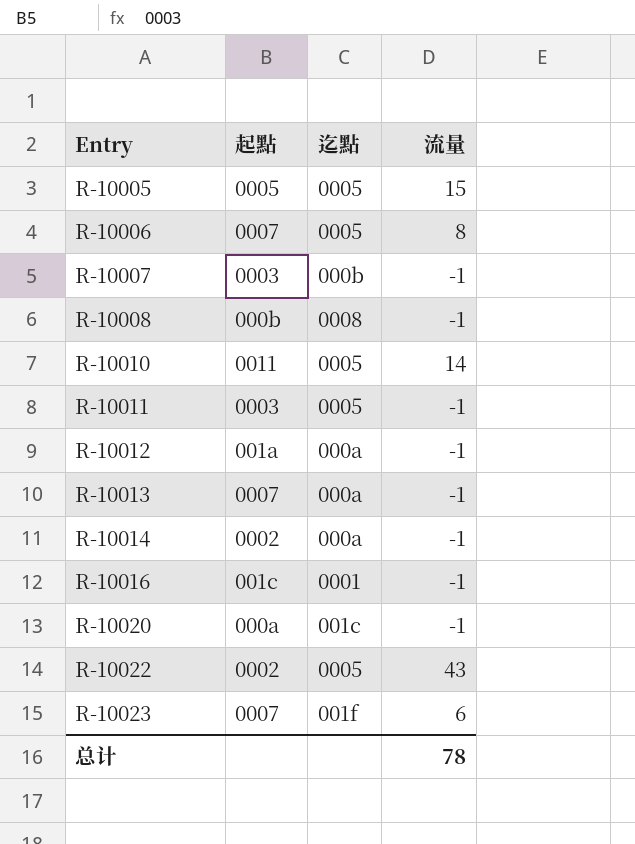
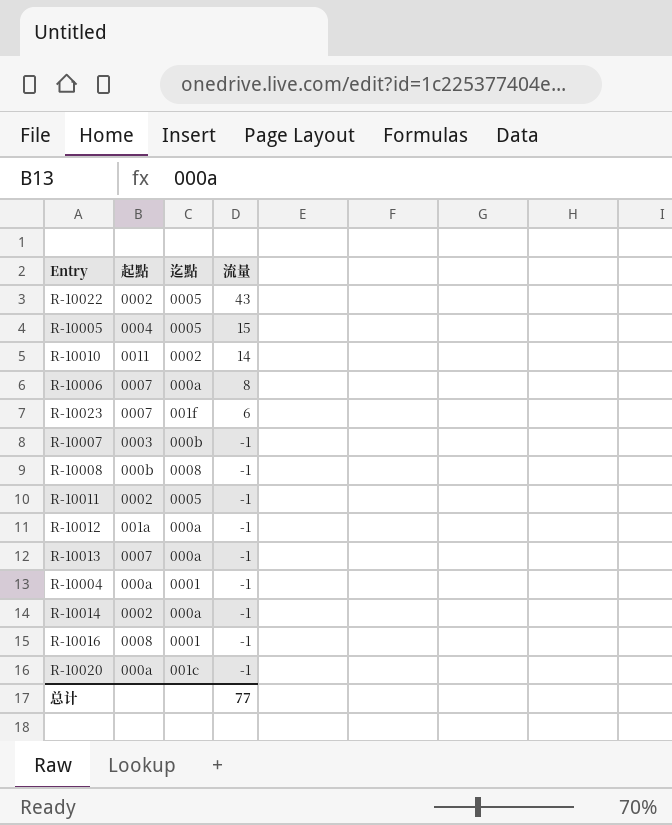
row order: Entry ascending -> 流量 descending
R-10005 | 起點: 0005 -> 0004
R-10010 | 迄點: 0005 -> 0002
R-10006 | 迄點: 0005 -> 000a
R-10011 | 起點: 0003 -> 0002
row R-10004: none -> 000a | 0001 | -1
R-10016 | 起點: 001c -> 0008
总计 | 流量: 78 -> 77

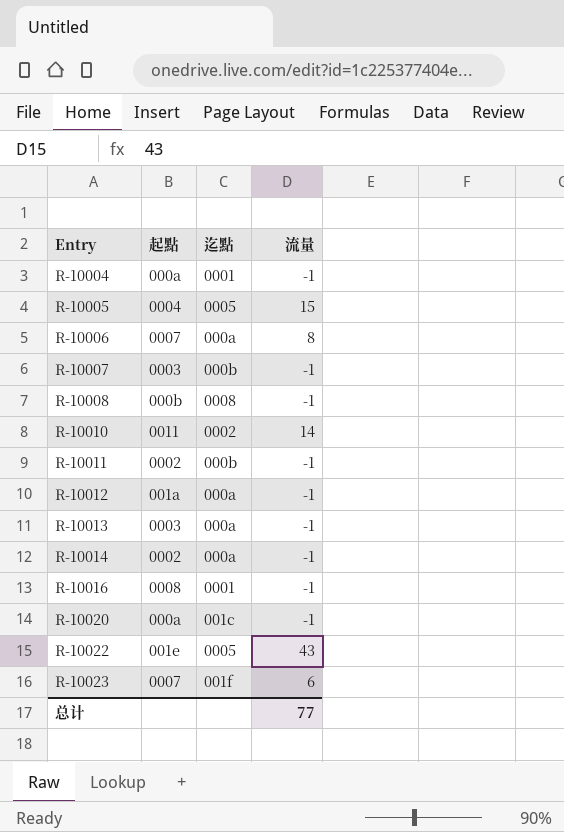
row order: 流量 descending -> Entry ascending
R-10011 | 迄點: 0005 -> 000b
R-10013 | 起點: 0007 -> 0003
R-10022 | 起點: 0002 -> 001e

